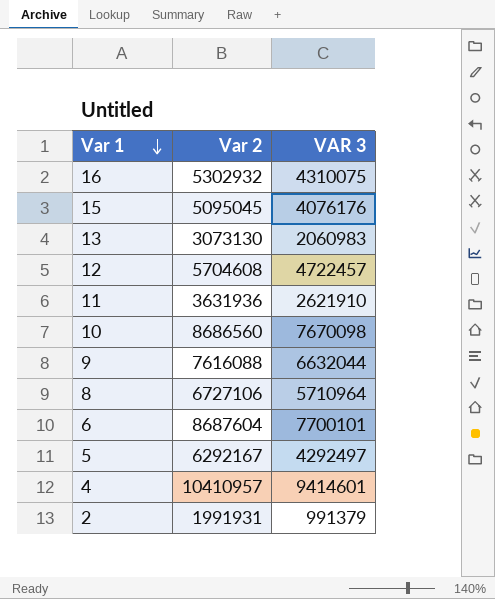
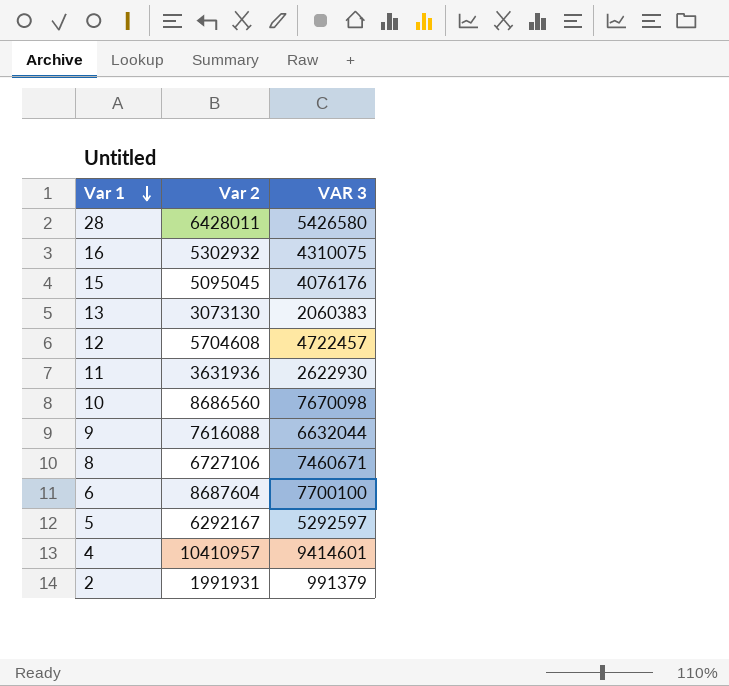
row 28: none -> 6428011 | 5426580
13 | VAR 3: 2060983 -> 2060383
11 | VAR 3: 2621910 -> 2622930
8 | VAR 3: 5710964 -> 7460671
6 | VAR 3: 7700101 -> 7700100
5 | VAR 3: 4292497 -> 5292597

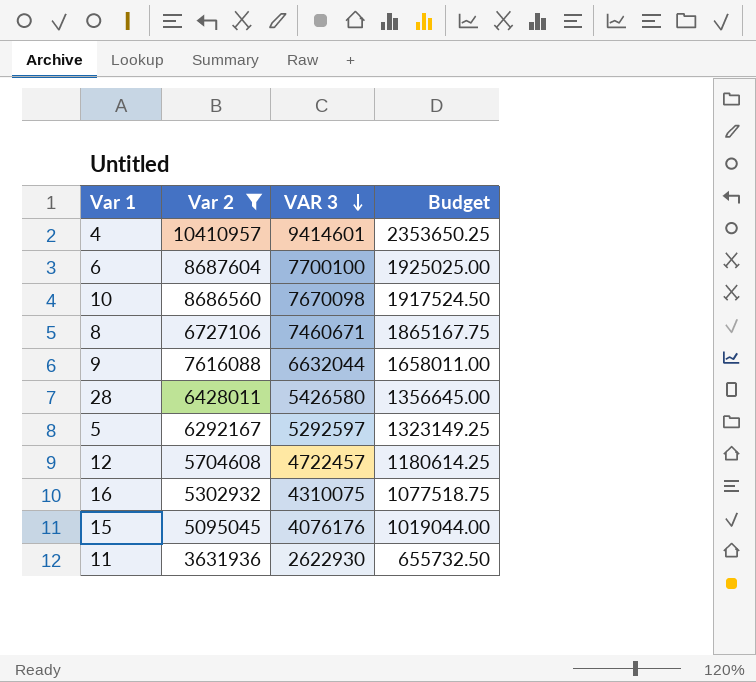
filter: none -> Var 2 >= 3631936
row order: Var 1 descending -> VAR 3 descending
column Budget | formula: none -> [VAR 3] * 0.25

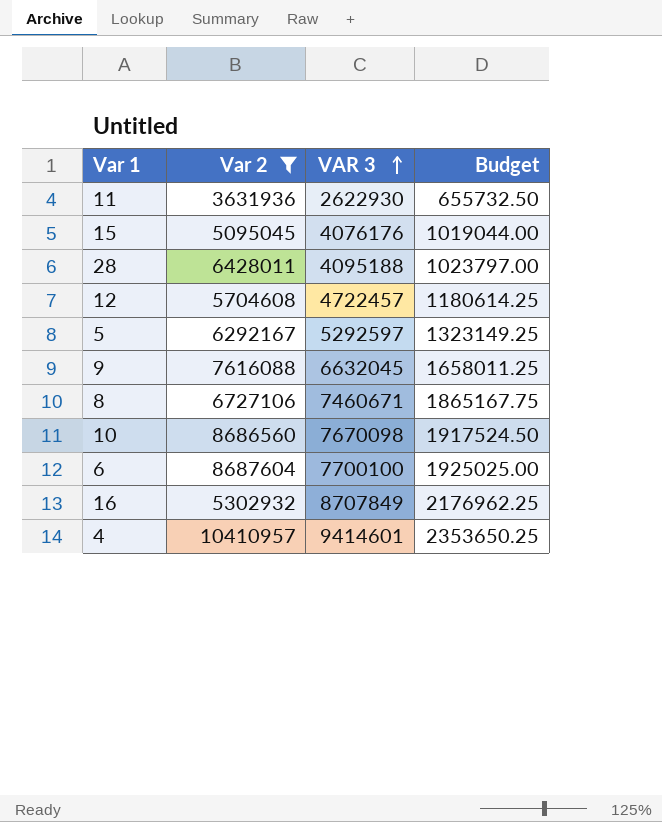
row order: VAR 3 descending -> VAR 3 ascending
28 | VAR 3: 5426580 -> 4095188
28 | Budget: 1356645.00 -> 1023797.00
9 | VAR 3: 6632044 -> 6632045
9 | Budget: 1658011.00 -> 1658011.25
16 | VAR 3: 4310075 -> 8707849
16 | Budget: 1077518.75 -> 2176962.25

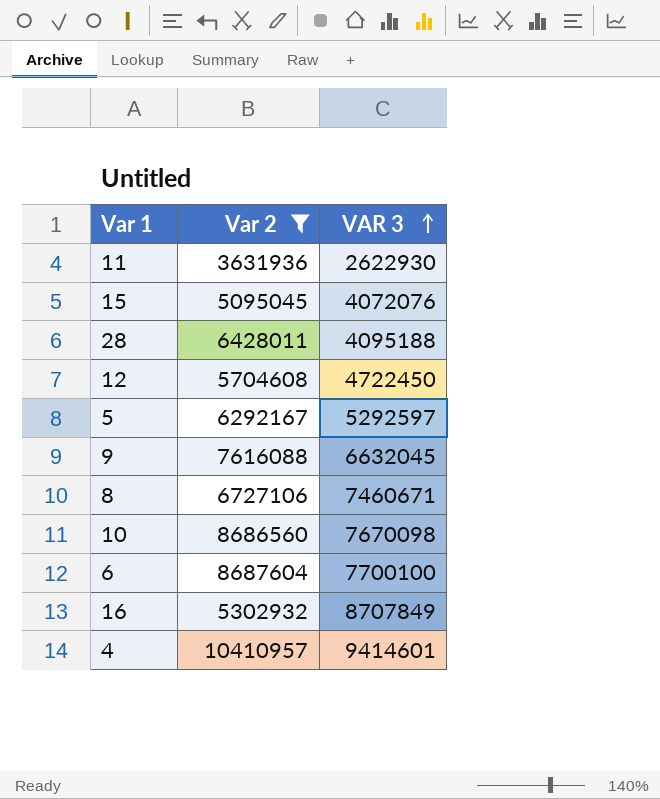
column Budget | formula: [VAR 3] * 0.25 -> none
15 | VAR 3: 4076176 -> 4072076
12 | VAR 3: 4722457 -> 4722450

